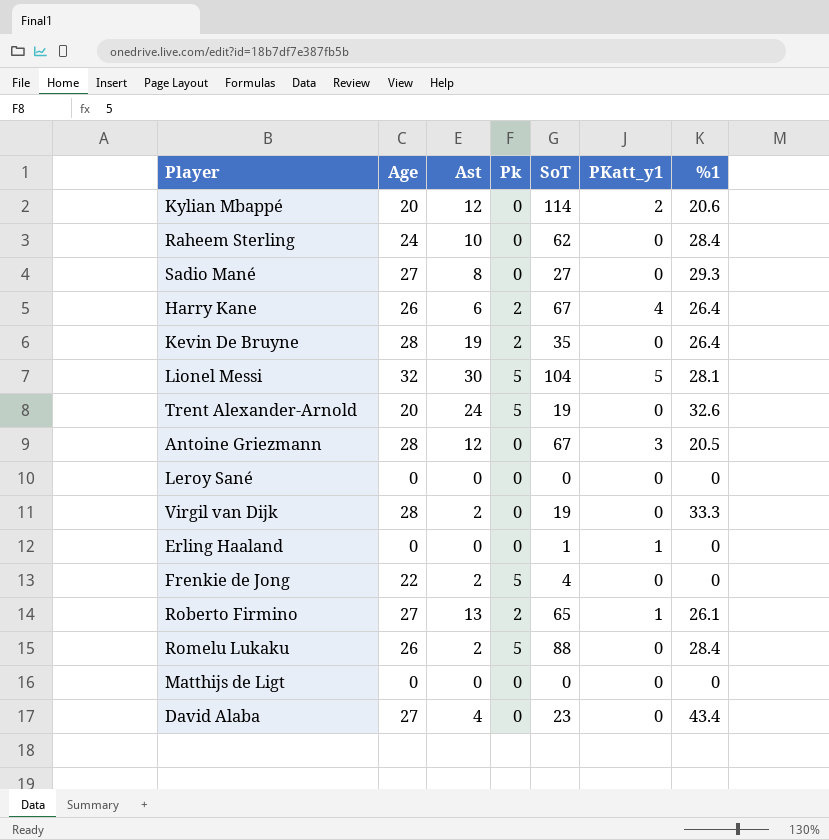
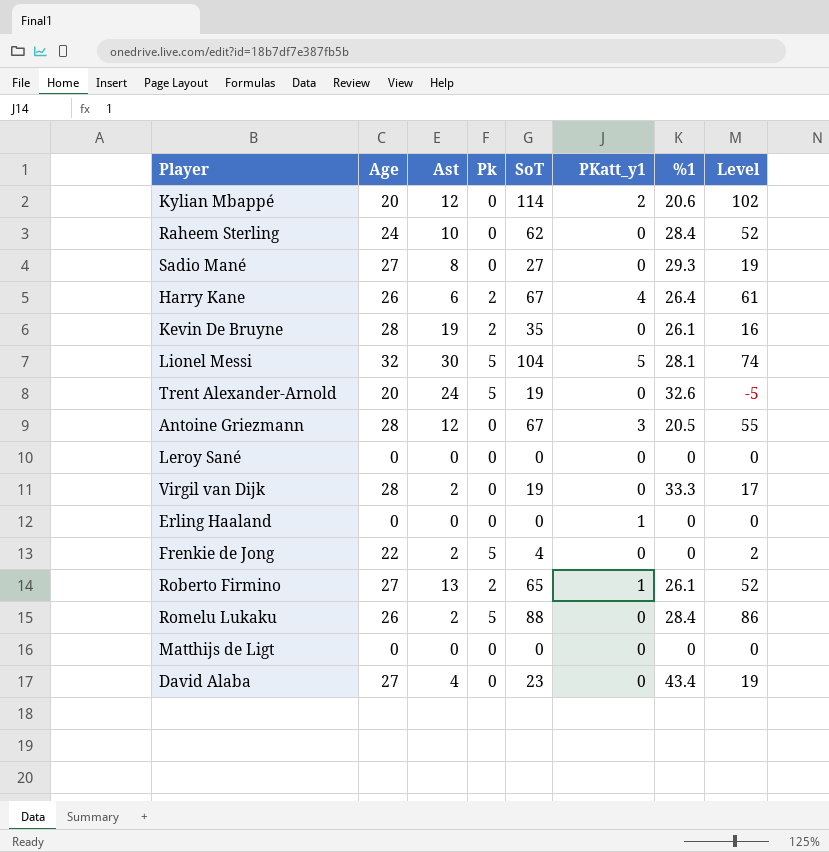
column Level | formula: none -> [SoT] - [Ast]
Kevin De Bruyne | %1: 26.4 -> 26.1
Erling Haaland | SoT: 1 -> 0

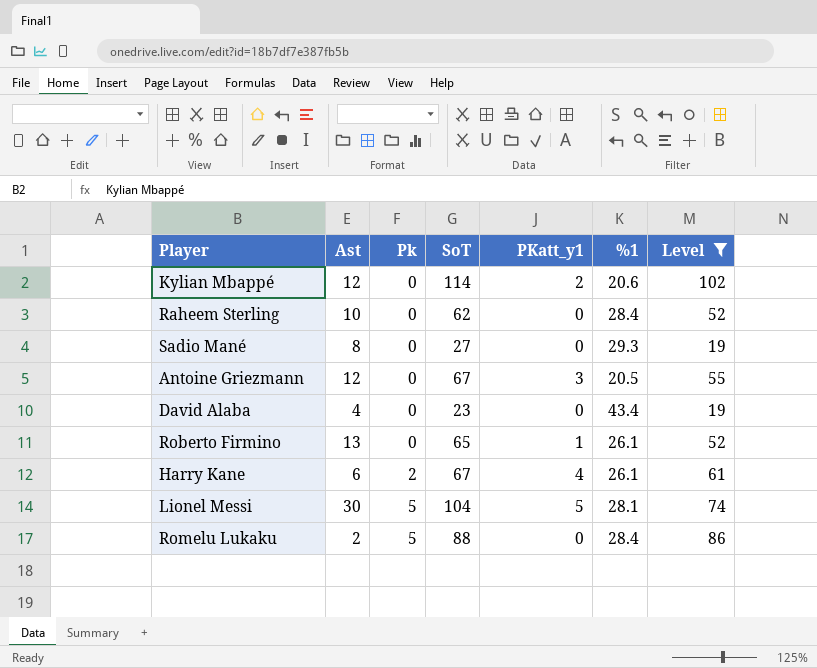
filter: none -> Level >= 19
row order: none -> Pk ascending
column Age | position: 2 -> none
Roberto Firmino | Pk: 2 -> 0
Harry Kane | %1: 26.4 -> 26.1

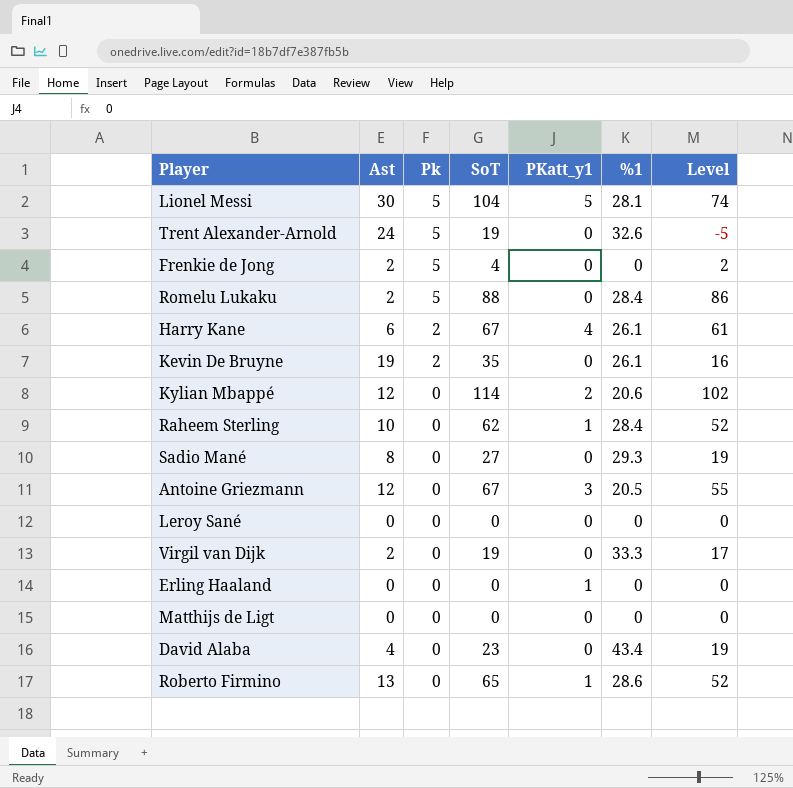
filter: Level >= 19 -> none
row order: Pk ascending -> Pk descending
Raheem Sterling | PKatt_y1: 0 -> 1
Roberto Firmino | %1: 26.1 -> 28.6

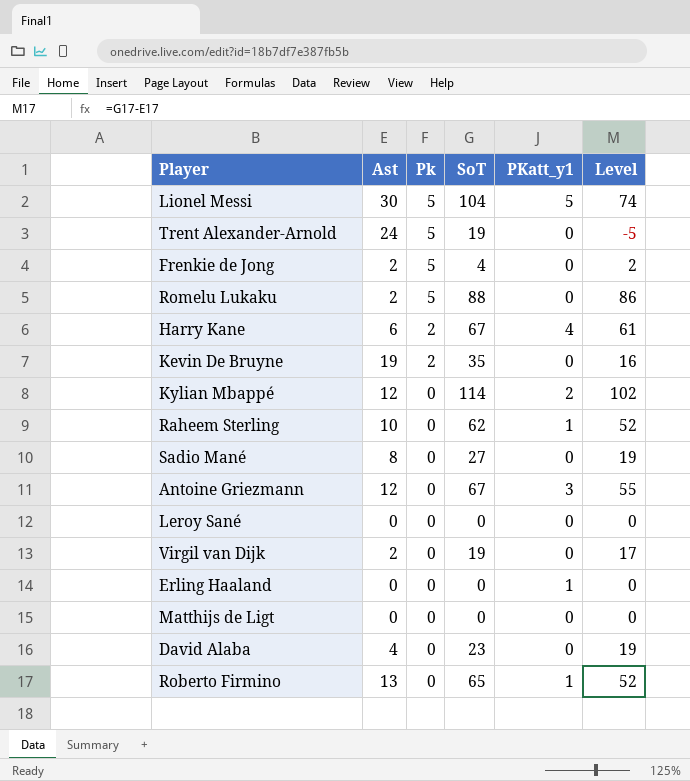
column %1 | position: 6 -> none

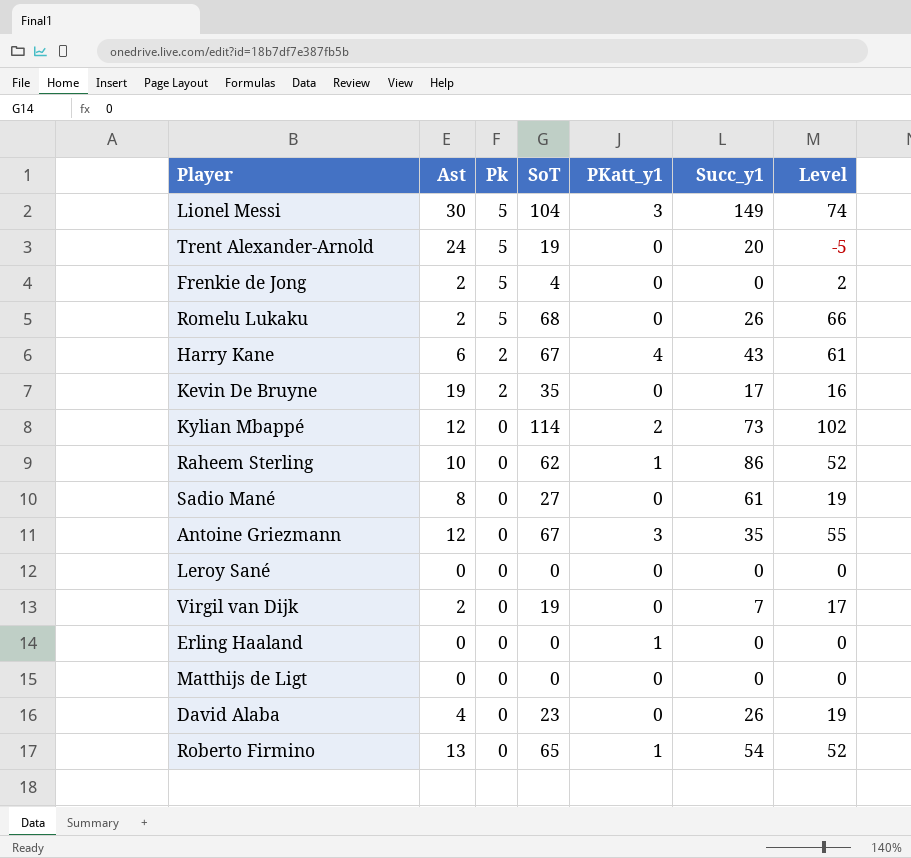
column Succ_y1 | position: none -> 6
Lionel Messi | PKatt_y1: 5 -> 3
Romelu Lukaku | SoT: 88 -> 68
Romelu Lukaku | Level: 86 -> 66

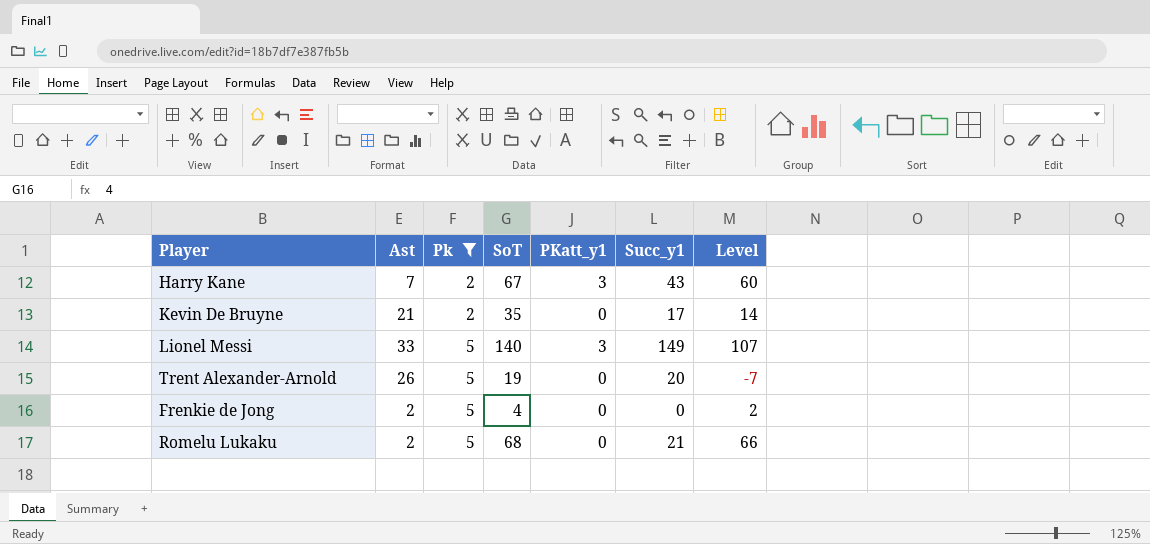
filter: none -> Pk != 0
row order: Pk descending -> Pk ascending
Harry Kane | Ast: 6 -> 7
Harry Kane | PKatt_y1: 4 -> 3
Harry Kane | Level: 61 -> 60
Kevin De Bruyne | Ast: 19 -> 21
Kevin De Bruyne | Level: 16 -> 14
Lionel Messi | Ast: 30 -> 33
Lionel Messi | SoT: 104 -> 140
Lionel Messi | Level: 74 -> 107
Trent Alexander-Arnold | Ast: 24 -> 26
Trent Alexander-Arnold | Level: -5 -> -7
Romelu Lukaku | Succ_y1: 26 -> 21

